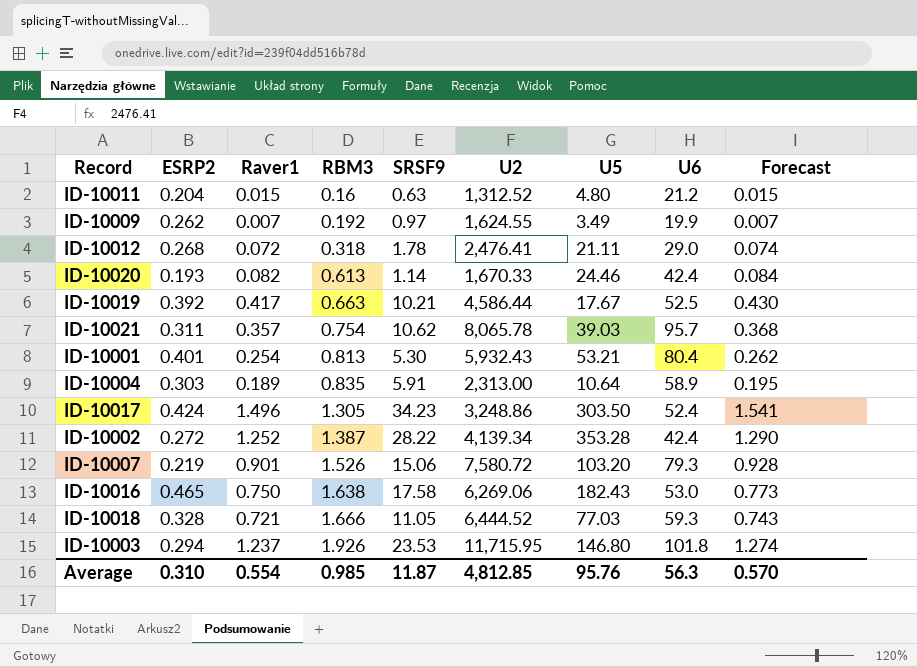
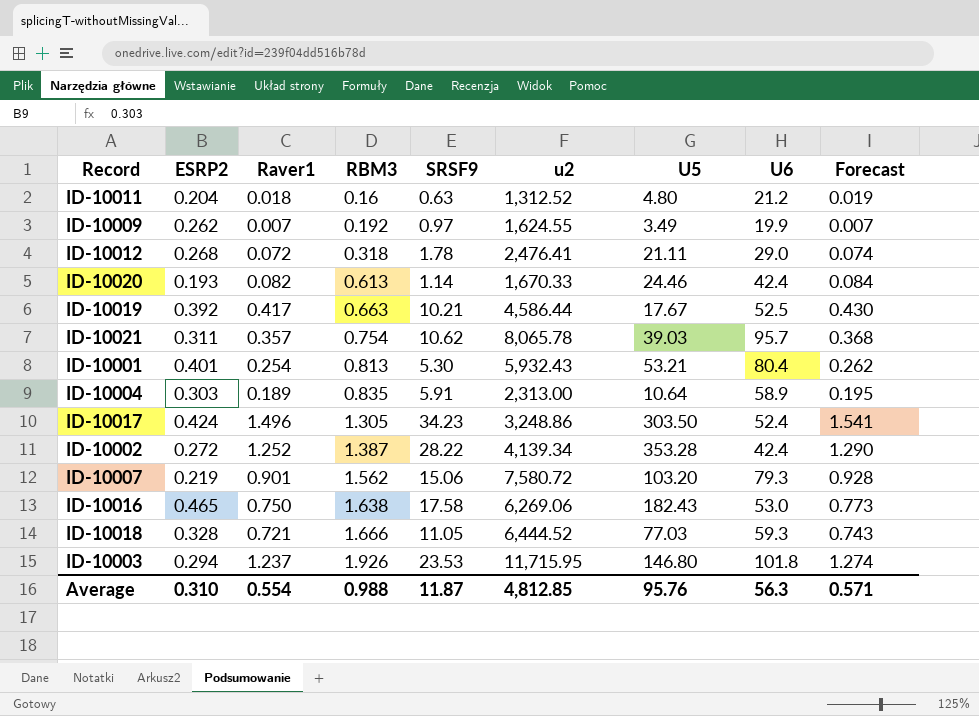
column name: U2 -> u2
ID-10011 | Raver1: 0.015 -> 0.018
ID-10011 | Forecast: 0.015 -> 0.019
ID-10007 | RBM3: 1.526 -> 1.562
Average | RBM3: 0.985 -> 0.988
Average | Forecast: 0.570 -> 0.571

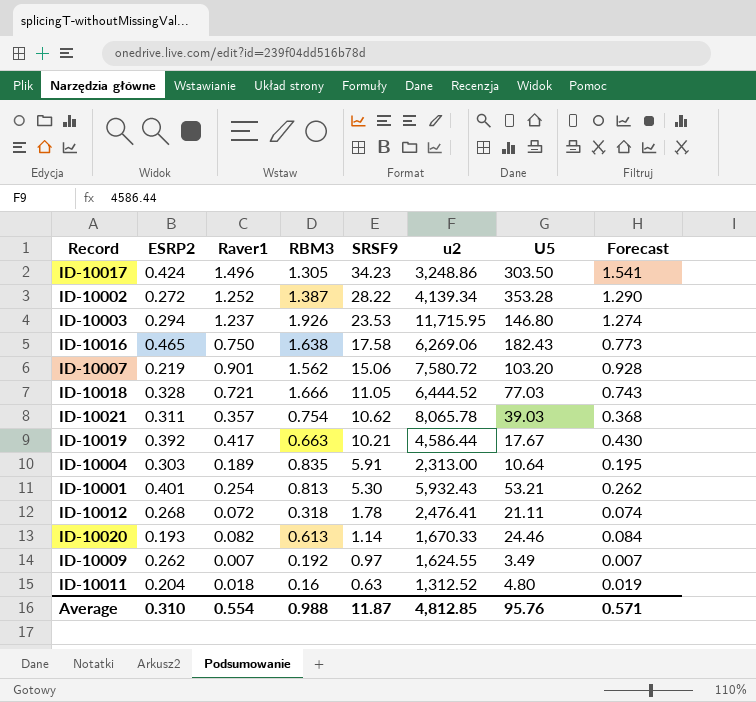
row order: RBM3 ascending -> SRSF9 descending
column U6 | position: 8 -> none

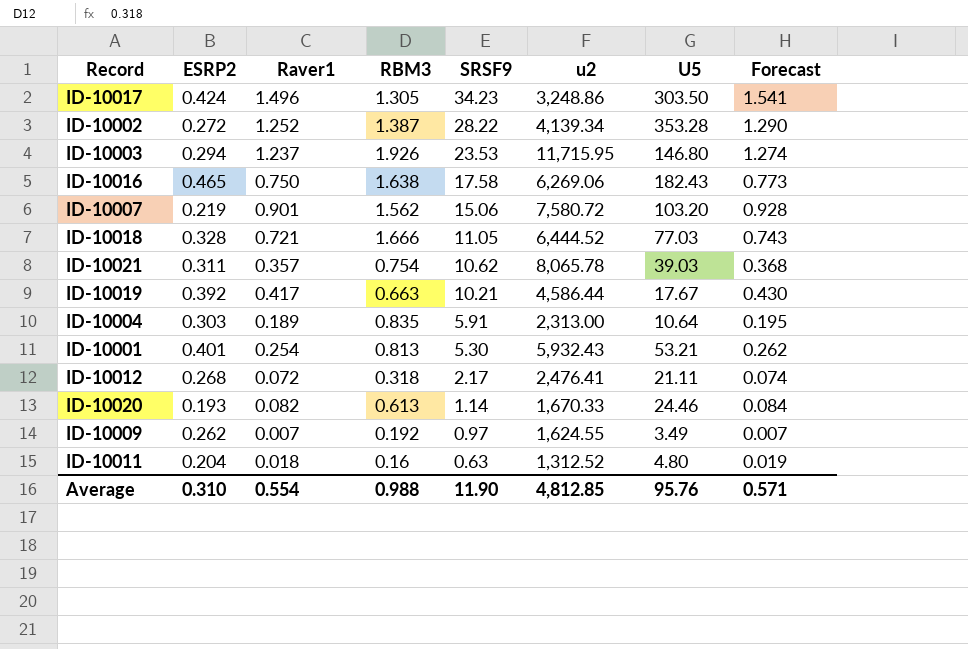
ID-10012 | SRSF9: 1.78 -> 2.17
Average | SRSF9: 11.87 -> 11.90

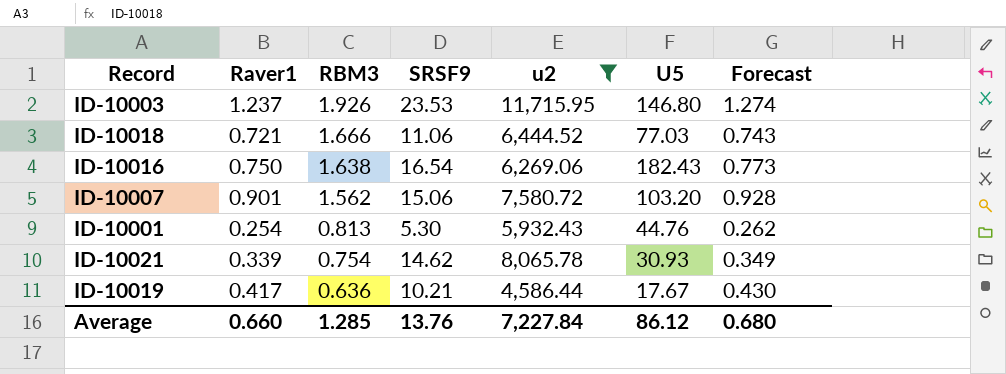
filter: none -> u2 >= 4,586.44
row order: SRSF9 descending -> RBM3 descending
column ESRP2 | position: 2 -> none
ID-10018 | SRSF9: 11.05 -> 11.06
ID-10016 | SRSF9: 17.58 -> 16.54
ID-10001 | U5: 53.21 -> 44.76
ID-10021 | Raver1: 0.357 -> 0.339
ID-10021 | SRSF9: 10.62 -> 14.62
ID-10021 | U5: 39.03 -> 30.93
ID-10021 | Forecast: 0.368 -> 0.349
ID-10019 | RBM3: 0.663 -> 0.636
Average | Raver1: 0.554 -> 0.660
Average | RBM3: 0.988 -> 1.285
Average | SRSF9: 11.90 -> 13.76
Average | u2: 4,812.85 -> 7,227.84
Average | U5: 95.76 -> 86.12
Average | Forecast: 0.571 -> 0.680

